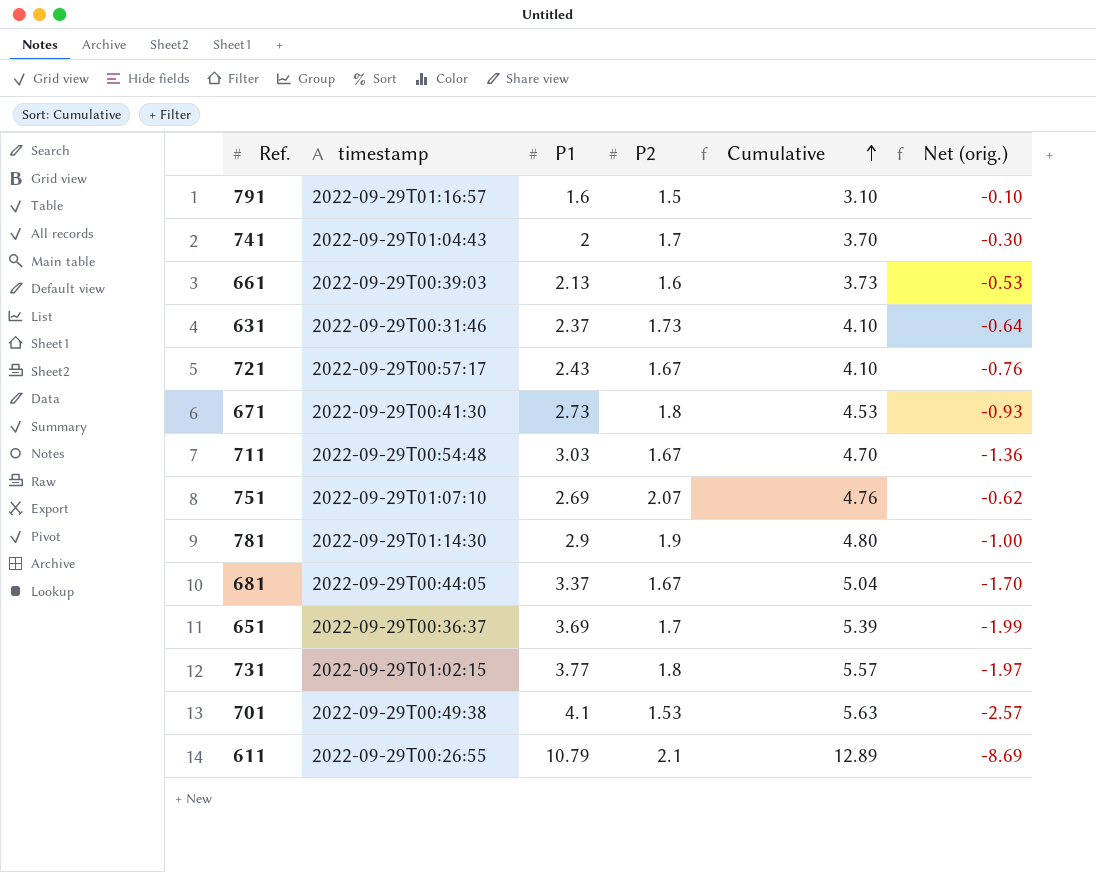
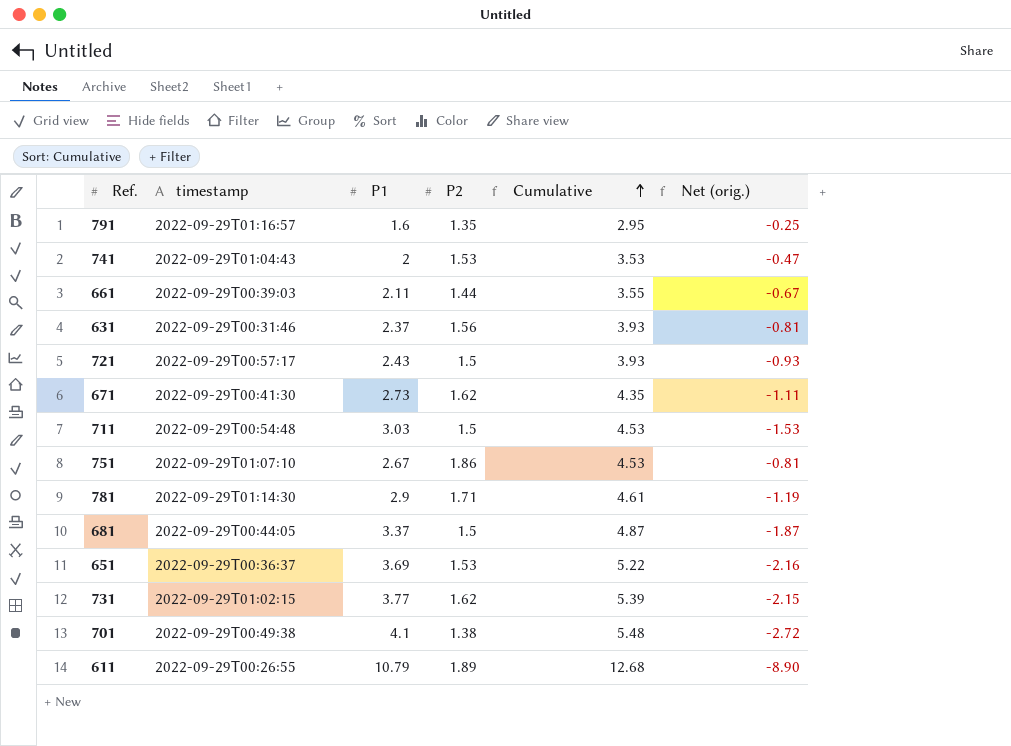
791 | P2: 1.5 -> 1.35
791 | Cumulative: 3.10 -> 2.95
791 | Net (orig.): -0.10 -> -0.25
741 | P2: 1.7 -> 1.53
741 | Cumulative: 3.70 -> 3.53
741 | Net (orig.): -0.30 -> -0.47
661 | P1: 2.13 -> 2.11
661 | P2: 1.6 -> 1.44
661 | Cumulative: 3.73 -> 3.55
661 | Net (orig.): -0.53 -> -0.67
631 | P2: 1.73 -> 1.56
631 | Cumulative: 4.10 -> 3.93
631 | Net (orig.): -0.64 -> -0.81
721 | P2: 1.67 -> 1.5
721 | Cumulative: 4.10 -> 3.93
721 | Net (orig.): -0.76 -> -0.93
671 | P2: 1.8 -> 1.62
671 | Cumulative: 4.53 -> 4.35
671 | Net (orig.): -0.93 -> -1.11
711 | P2: 1.67 -> 1.5
711 | Cumulative: 4.70 -> 4.53
711 | Net (orig.): -1.36 -> -1.53
751 | P1: 2.69 -> 2.67
751 | P2: 2.07 -> 1.86
751 | Cumulative: 4.76 -> 4.53
751 | Net (orig.): -0.62 -> -0.81
781 | P2: 1.9 -> 1.71
781 | Cumulative: 4.80 -> 4.61
781 | Net (orig.): -1.00 -> -1.19
681 | P2: 1.67 -> 1.5
681 | Cumulative: 5.04 -> 4.87
681 | Net (orig.): -1.70 -> -1.87
651 | P2: 1.7 -> 1.53
651 | Cumulative: 5.39 -> 5.22
651 | Net (orig.): -1.99 -> -2.16
731 | P2: 1.8 -> 1.62
731 | Cumulative: 5.57 -> 5.39
731 | Net (orig.): -1.97 -> -2.15
701 | P2: 1.53 -> 1.38
701 | Cumulative: 5.63 -> 5.48
701 | Net (orig.): -2.57 -> -2.72
611 | P2: 2.1 -> 1.89
611 | Cumulative: 12.89 -> 12.68
611 | Net (orig.): -8.69 -> -8.90

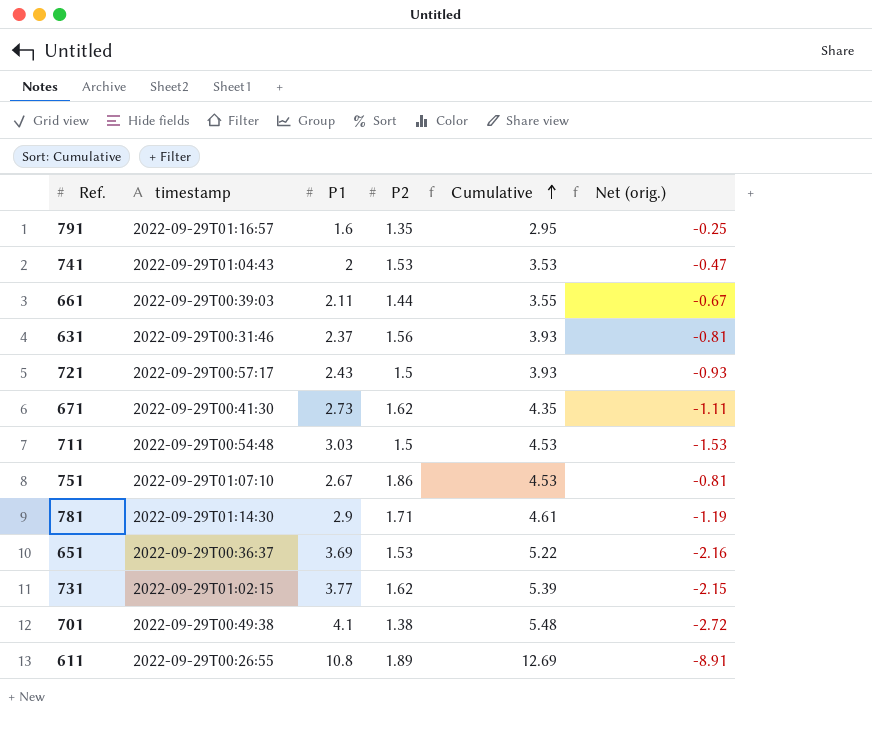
row 681: 2022-09-29T00:44:05 | 3.37 | 1.5 | 4.87 | -1.87 -> none
611 | P1: 10.79 -> 10.8
611 | Cumulative: 12.68 -> 12.69
611 | Net (orig.): -8.90 -> -8.91

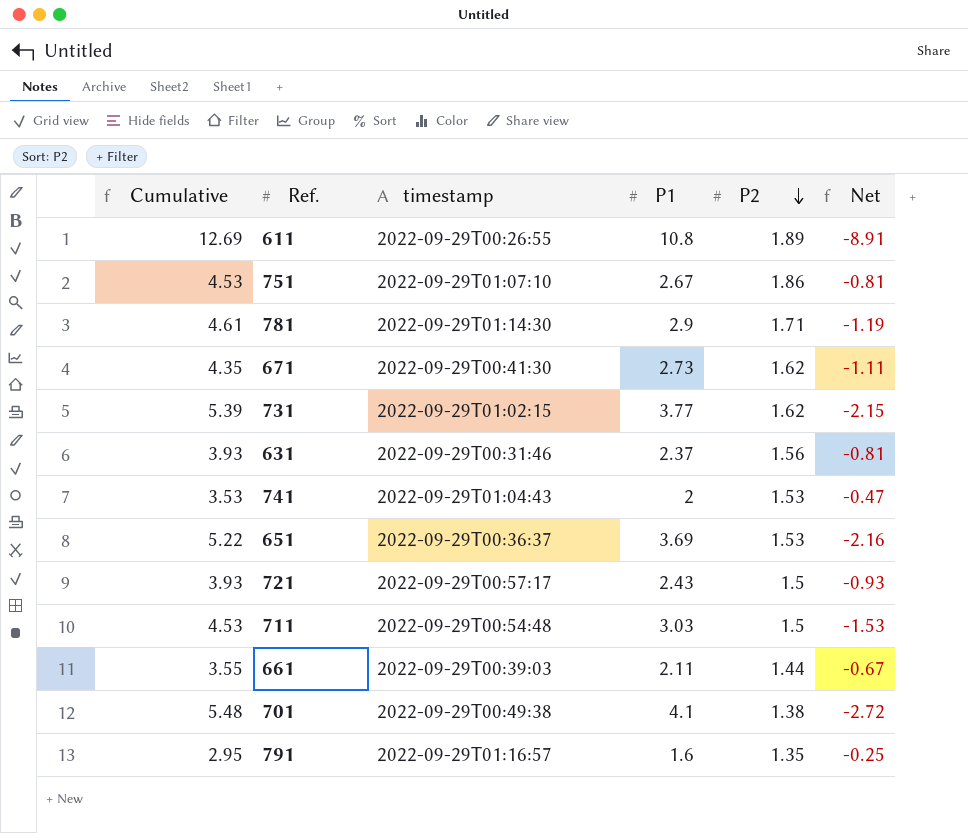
row order: Cumulative ascending -> P2 descending
column Cumulative | position: 5 -> 1
column name: Net (orig.) -> Net

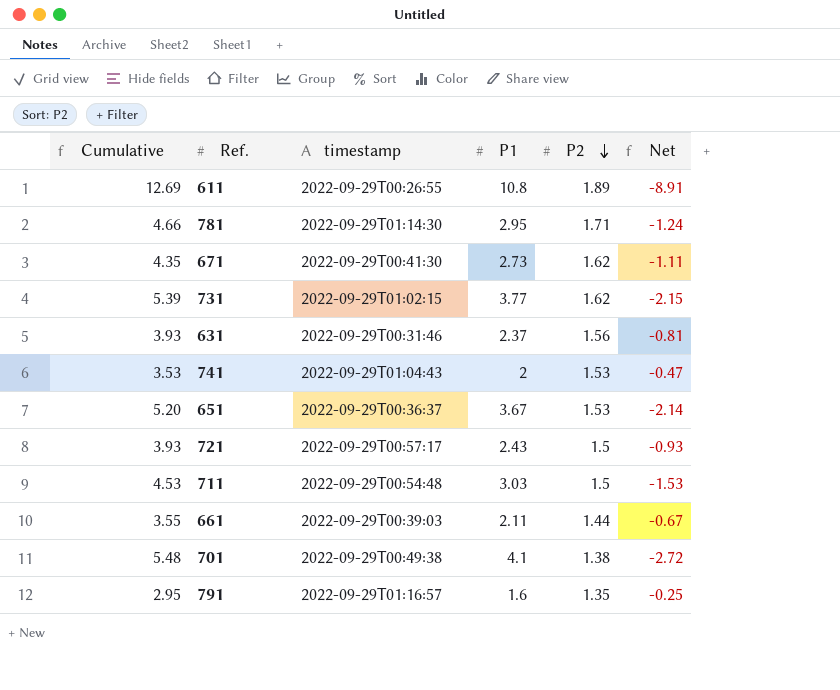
row 751: 4.53 | 2022-09-29T01:07:10 | 2.67 | 1.86 | -0.81 -> none
781 | Cumulative: 4.61 -> 4.66
781 | P1: 2.9 -> 2.95
781 | Net: -1.19 -> -1.24
651 | Cumulative: 5.22 -> 5.20
651 | P1: 3.69 -> 3.67
651 | Net: -2.16 -> -2.14

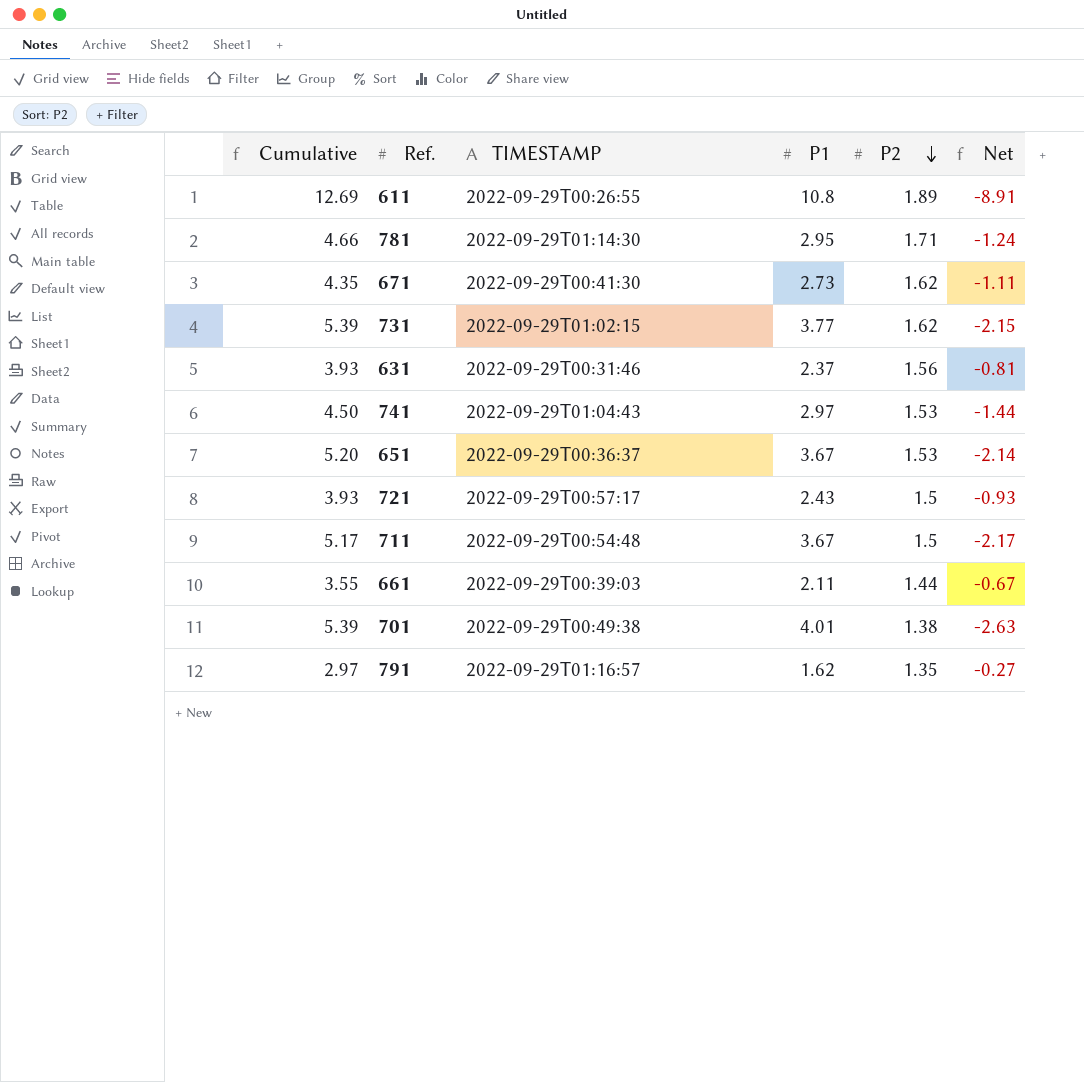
column name: timestamp -> TIMESTAMP
741 | Cumulative: 3.53 -> 4.50
741 | P1: 2 -> 2.97
741 | Net: -0.47 -> -1.44
711 | Cumulative: 4.53 -> 5.17
711 | P1: 3.03 -> 3.67
711 | Net: -1.53 -> -2.17
701 | Cumulative: 5.48 -> 5.39
701 | P1: 4.1 -> 4.01
701 | Net: -2.72 -> -2.63
791 | Cumulative: 2.95 -> 2.97
791 | P1: 1.6 -> 1.62
791 | Net: -0.25 -> -0.27

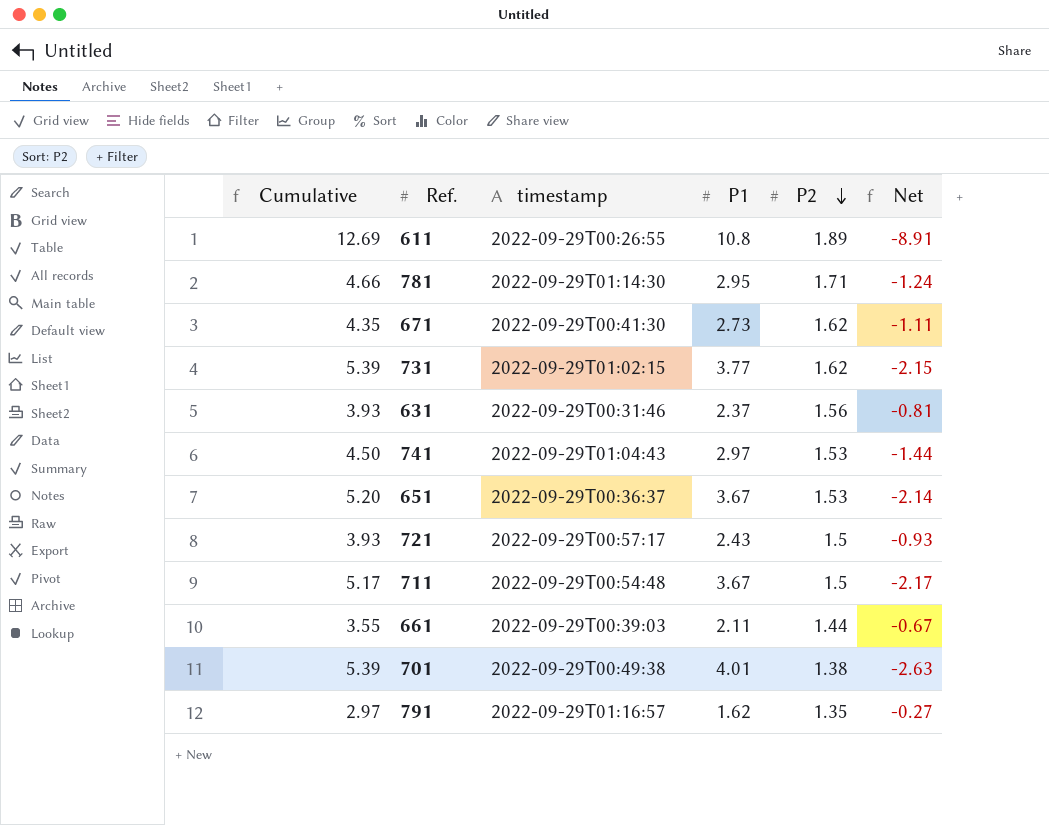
column name: TIMESTAMP -> timestamp

